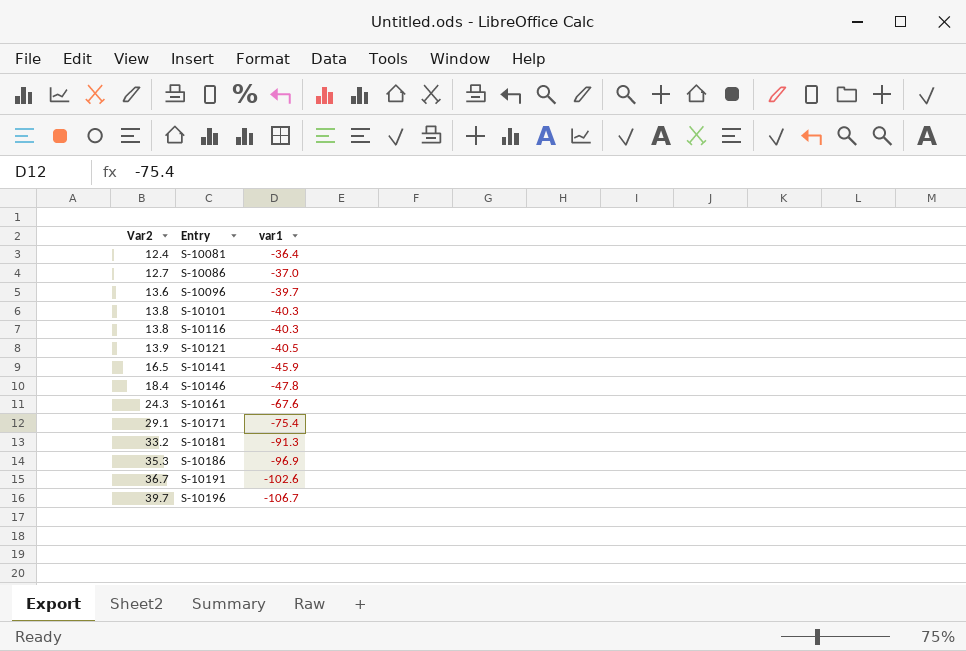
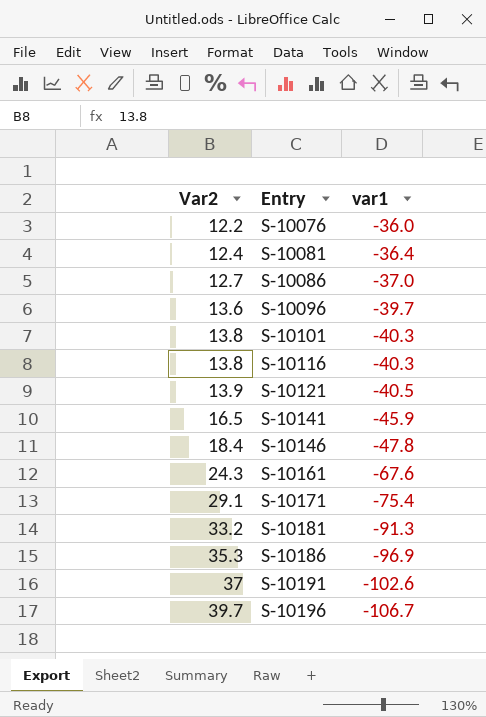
row S-10076: none -> 12.2 | -36.0
S-10191 | Var2: 36.7 -> 37

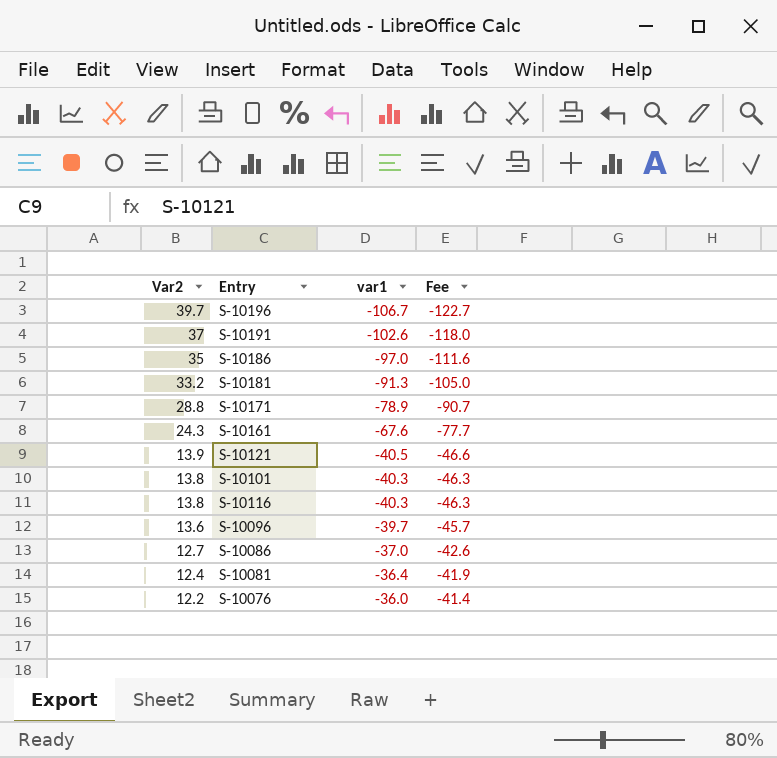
row order: Var2 ascending -> Var2 descending
column Fee | formula: none -> [var1] * 1.15
row S-10141: 16.5 | -45.9 -> none
row S-10146: 18.4 | -47.8 -> none
S-10186 | Var2: 35.3 -> 35
S-10186 | var1: -96.9 -> -97.0
S-10171 | Var2: 29.1 -> 28.8
S-10171 | var1: -75.4 -> -78.9

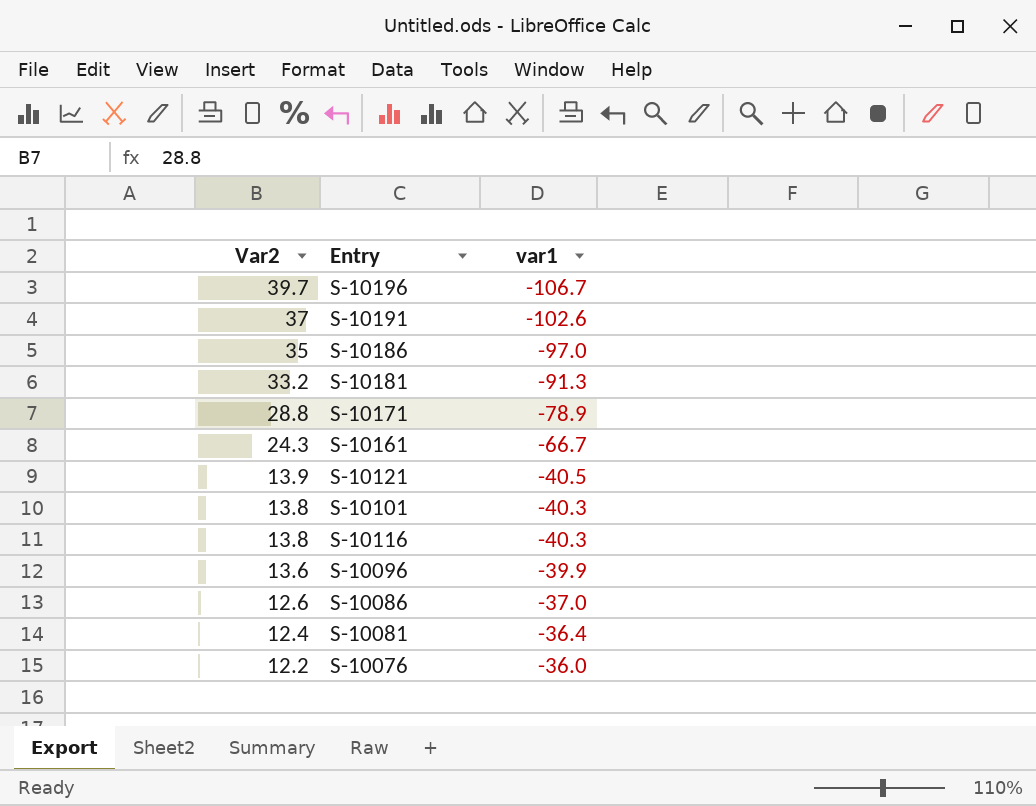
column Fee | formula: [var1] * 1.15 -> none
S-10161 | var1: -67.6 -> -66.7
S-10096 | var1: -39.7 -> -39.9
S-10086 | Var2: 12.7 -> 12.6

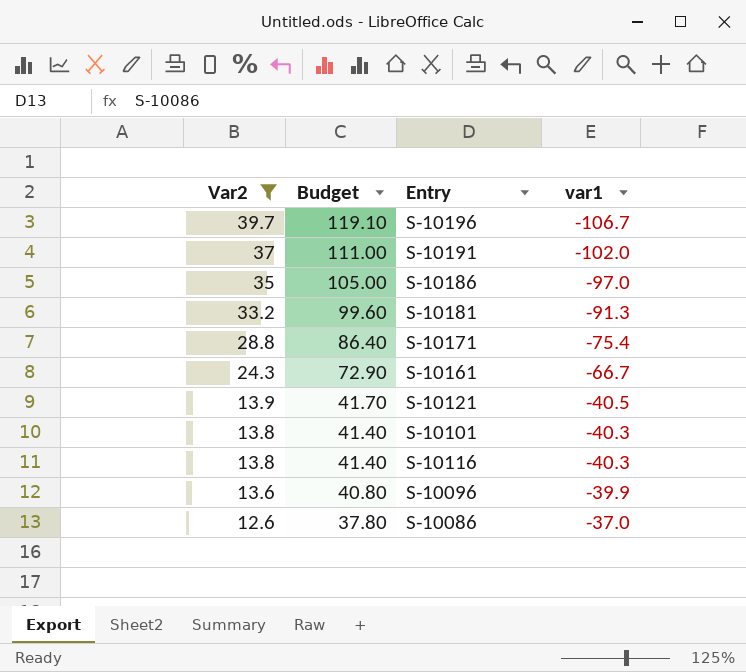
filter: none -> Var2 >= 12.6
column Budget | formula: none -> [Var2] * 3
S-10191 | var1: -102.6 -> -102.0
S-10171 | var1: -78.9 -> -75.4

